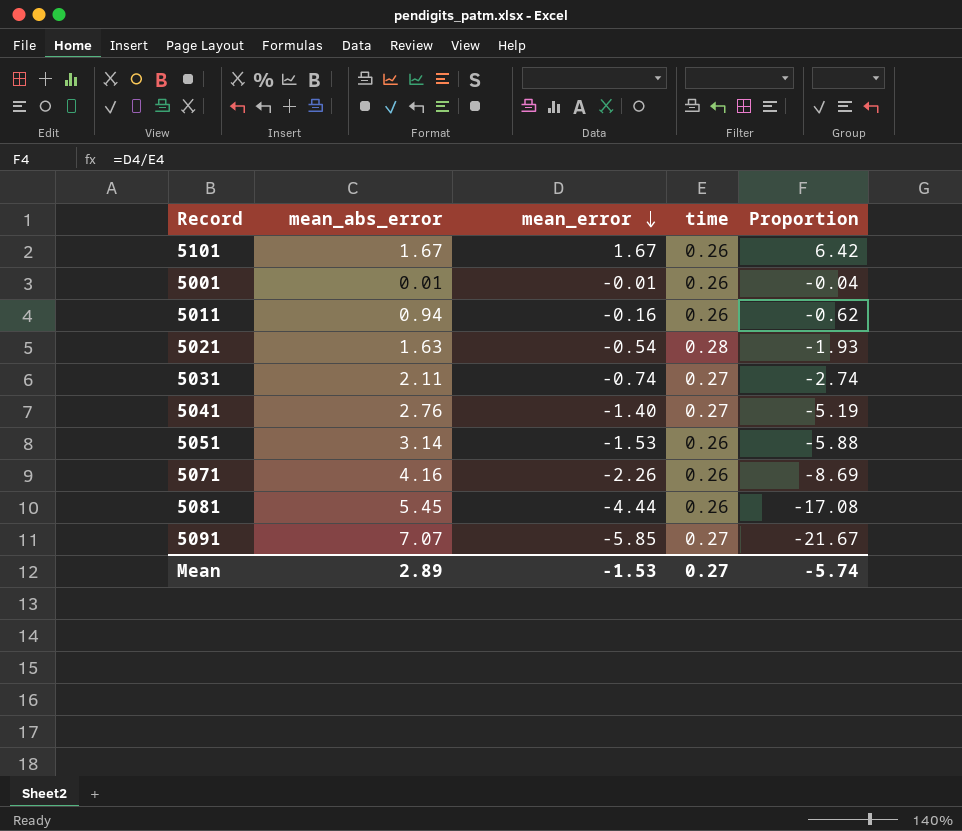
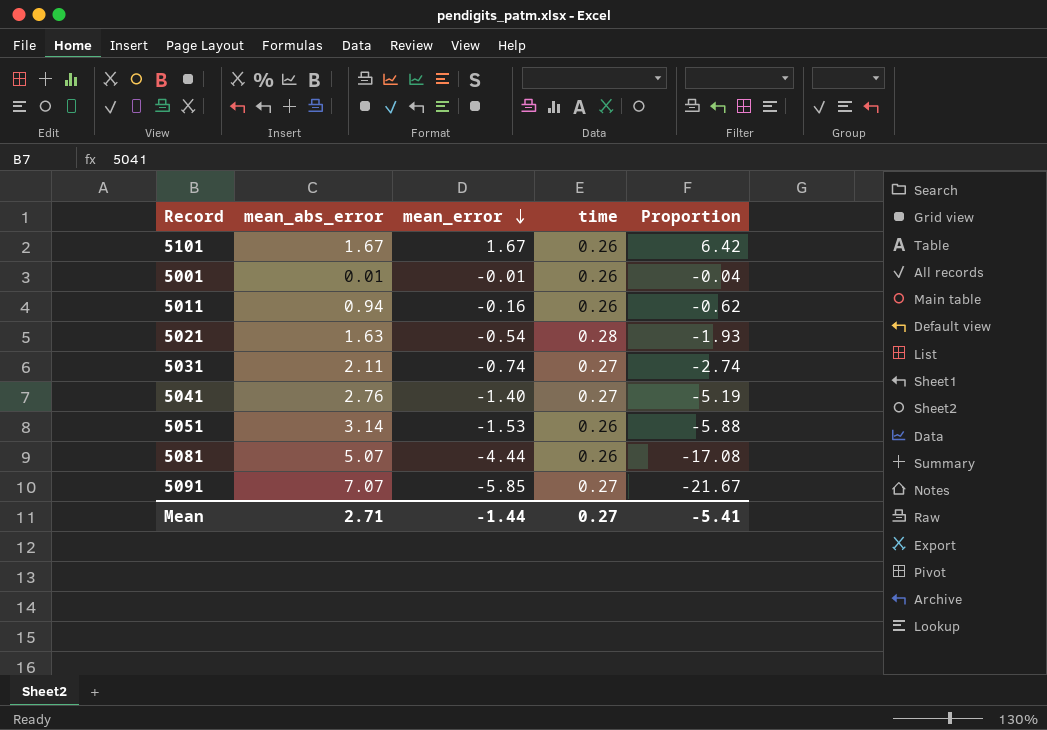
row 5071: 4.16 | -2.26 | 0.26 | -8.69 -> none
5081 | mean_abs_error: 5.45 -> 5.07
Mean | mean_abs_error: 2.89 -> 2.71
Mean | mean_error: -1.53 -> -1.44
Mean | Proportion: -5.74 -> -5.41

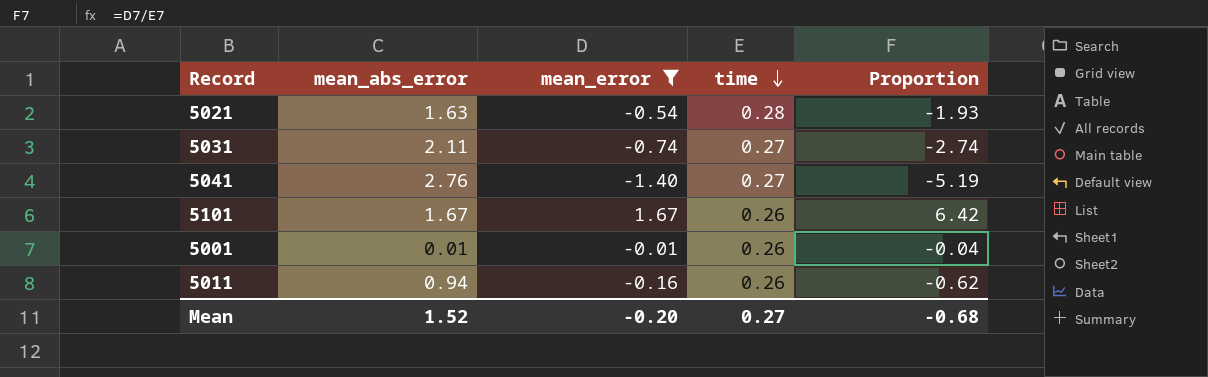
filter: none -> mean_error >= -1.40
row order: mean_error descending -> time descending
Mean | mean_abs_error: 2.71 -> 1.52
Mean | mean_error: -1.44 -> -0.20
Mean | Proportion: -5.41 -> -0.68

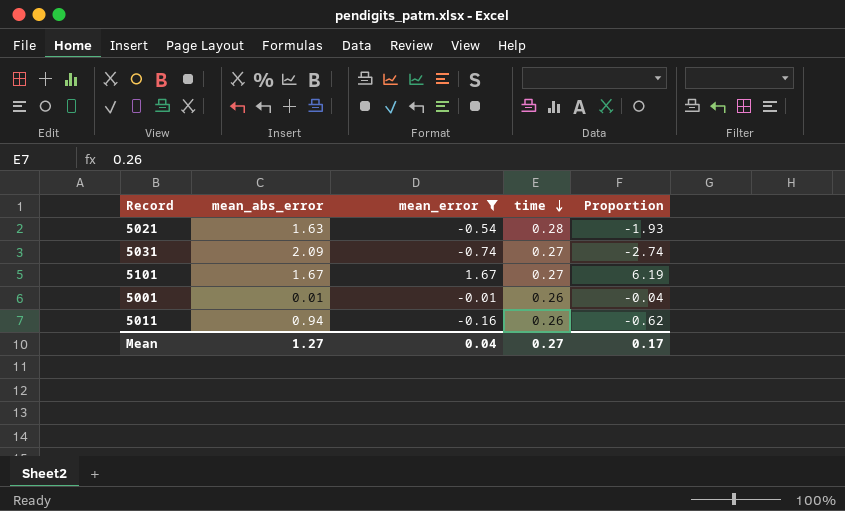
row 5041: 2.76 | -1.40 | 0.27 | -5.19 -> none
5031 | mean_abs_error: 2.11 -> 2.09
5101 | time: 0.26 -> 0.27
5101 | Proportion: 6.42 -> 6.19
Mean | mean_abs_error: 1.52 -> 1.27
Mean | mean_error: -0.20 -> 0.04
Mean | Proportion: -0.68 -> 0.17

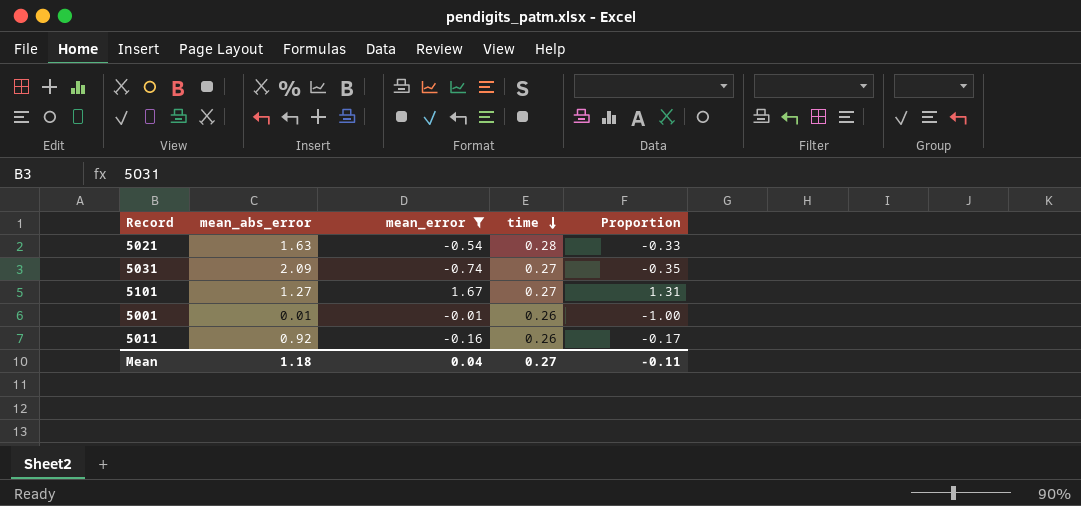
column Proportion | formula: [mean_error] / [time] -> [mean_error] / [mean_abs_error]
5101 | mean_abs_error: 1.67 -> 1.27
5011 | mean_abs_error: 0.94 -> 0.92
Mean | mean_abs_error: 1.27 -> 1.18
Mean | Proportion: 0.17 -> -0.11

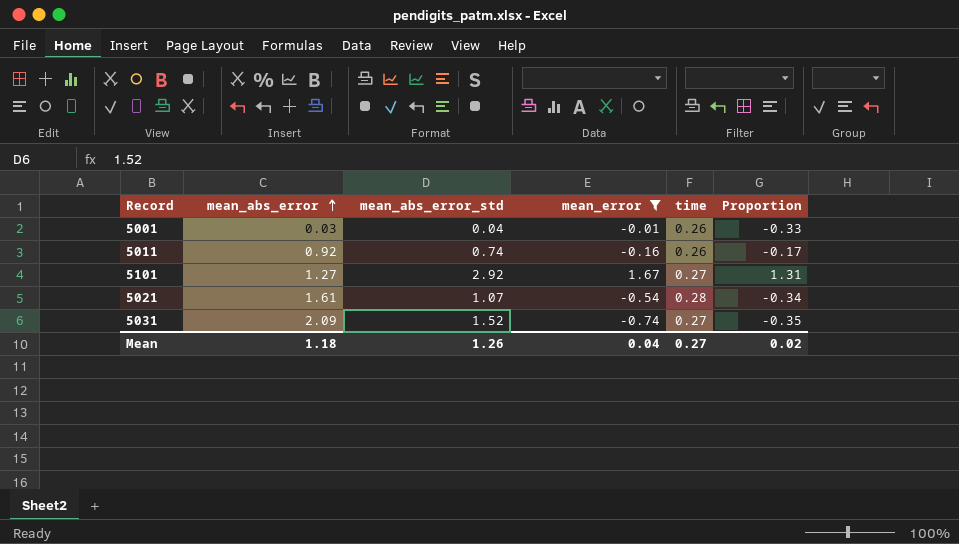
row order: time descending -> mean_abs_error ascending
column mean_abs_error_std | position: none -> 3
5001 | mean_abs_error: 0.01 -> 0.03
5001 | Proportion: -1.00 -> -0.33
5021 | mean_abs_error: 1.63 -> 1.61
5021 | Proportion: -0.33 -> -0.34
Mean | Proportion: -0.11 -> 0.02

